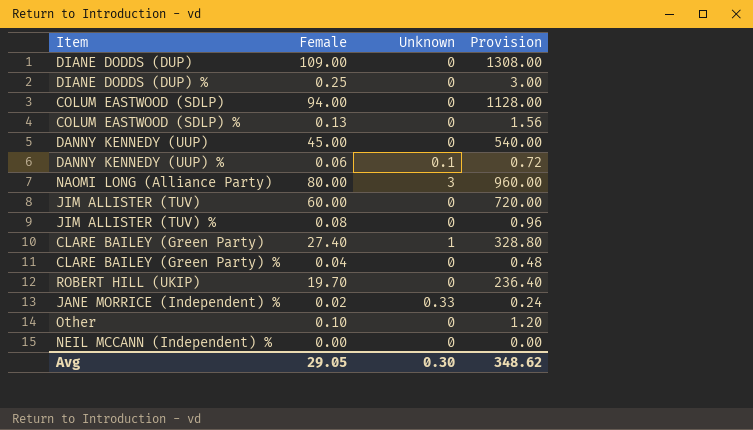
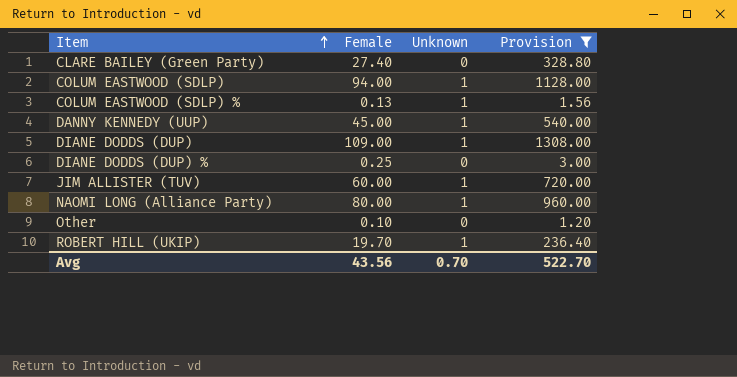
filter: none -> Provision >= 1.20
row order: none -> Item ascending
CLARE BAILEY (Green Party) | Unknown: 1 -> 0
COLUM EASTWOOD (SDLP) | Unknown: 0 -> 1
COLUM EASTWOOD (SDLP) % | Unknown: 0 -> 1
DANNY KENNEDY (UUP) | Unknown: 0 -> 1
DIANE DODDS (DUP) | Unknown: 0 -> 1
JIM ALLISTER (TUV) | Unknown: 0 -> 1
NAOMI LONG (Alliance Party) | Unknown: 3 -> 1
ROBERT HILL (UKIP) | Unknown: 0 -> 1
Avg | Female: 29.05 -> 43.56
Avg | Unknown: 0.30 -> 0.70
Avg | Provision: 348.62 -> 522.70

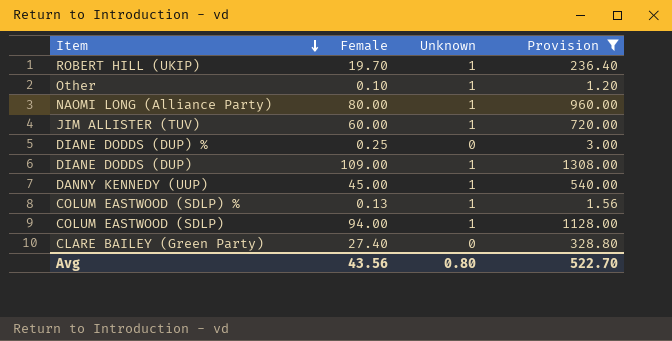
row order: Item ascending -> Item descending
Other | Unknown: 0 -> 1
Avg | Unknown: 0.70 -> 0.80

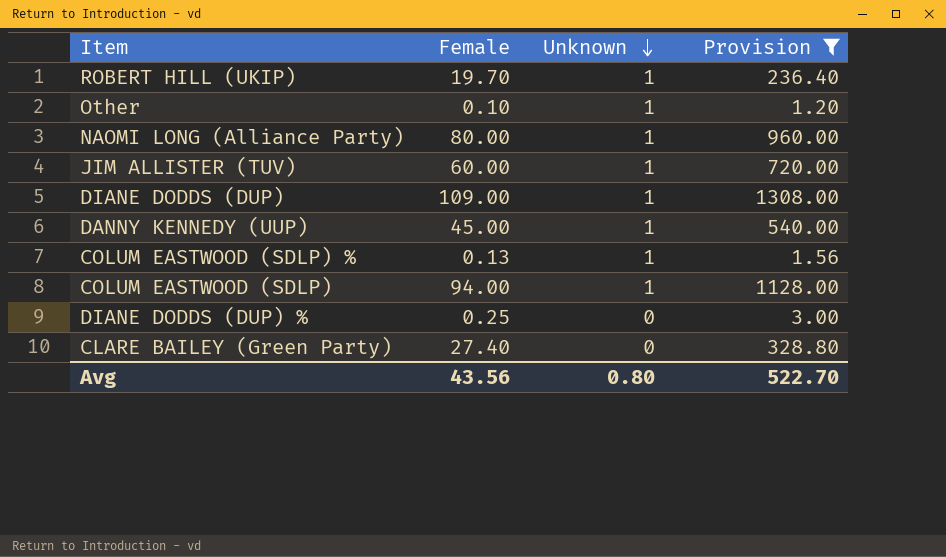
row order: Item descending -> Unknown descending

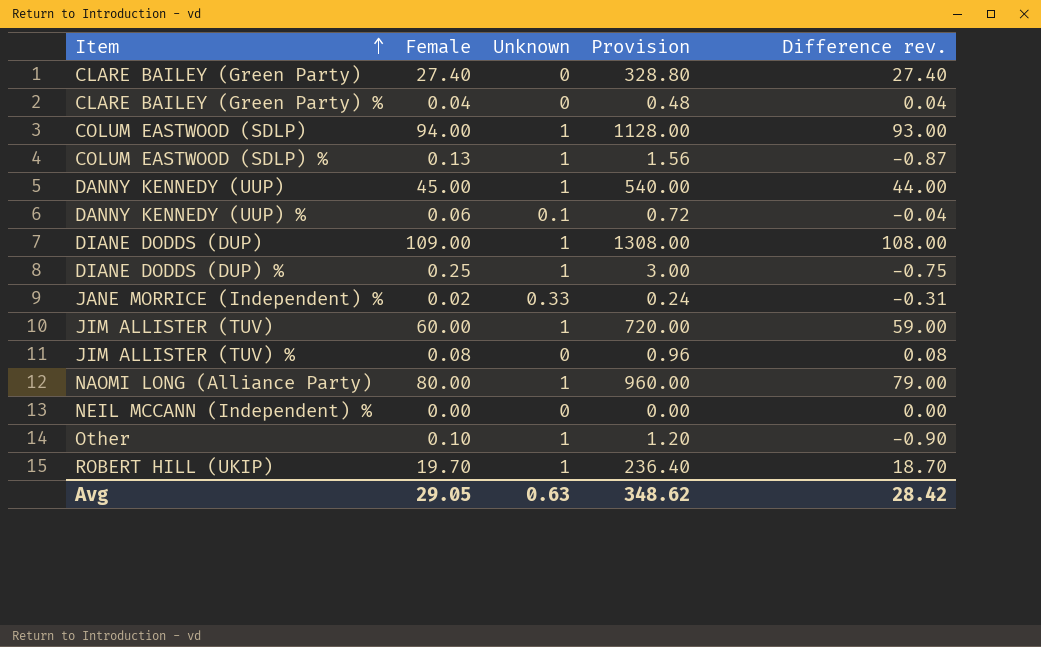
filter: Provision >= 1.20 -> none
row order: Unknown descending -> Item ascending
column Difference rev. | formula: none -> [Female] - [Unknown]
DIANE DODDS (DUP) % | Unknown: 0 -> 1
Avg | Female: 43.56 -> 29.05
Avg | Unknown: 0.80 -> 0.63
Avg | Provision: 522.70 -> 348.62

